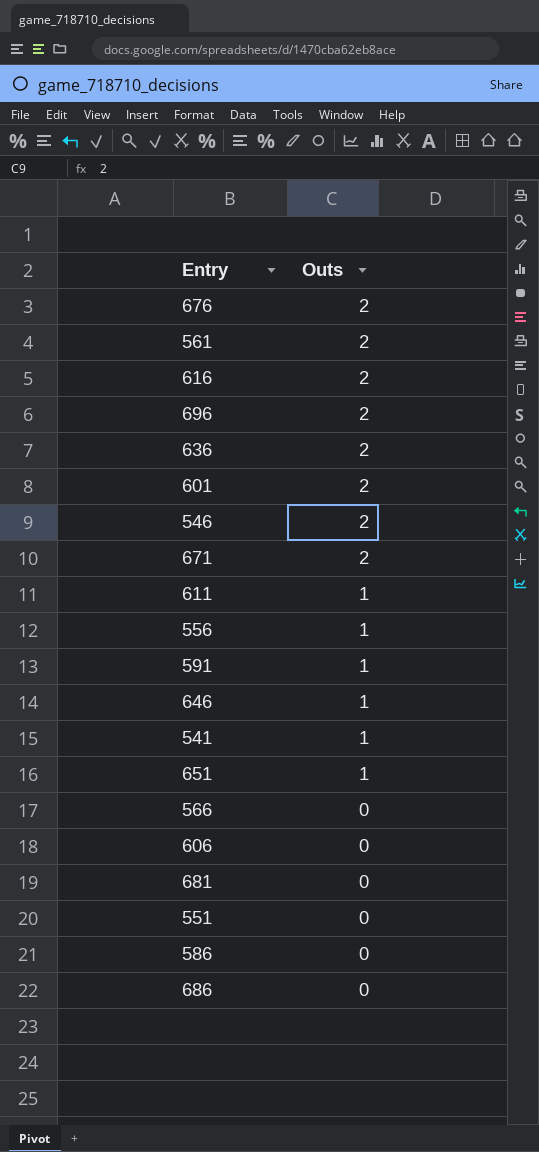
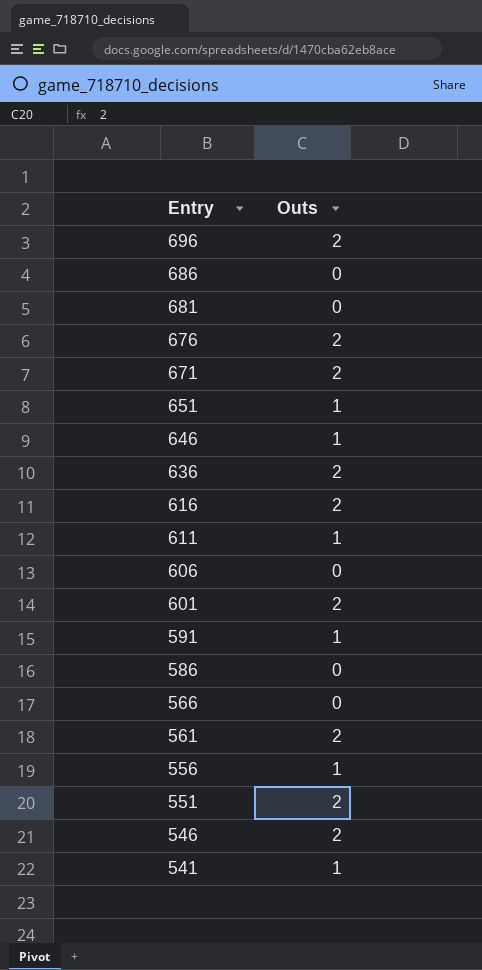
row order: Outs descending -> Entry descending
551 | Outs: 0 -> 2

